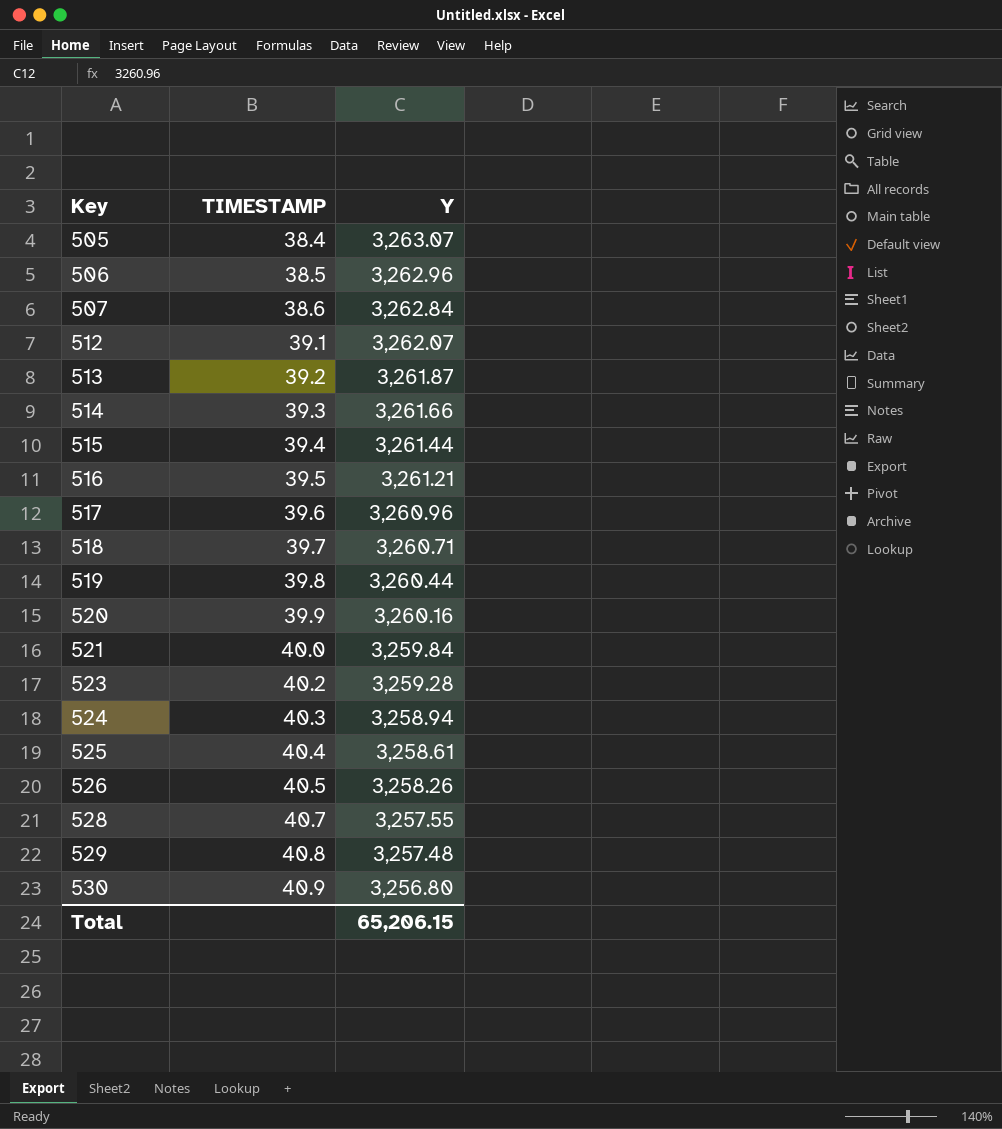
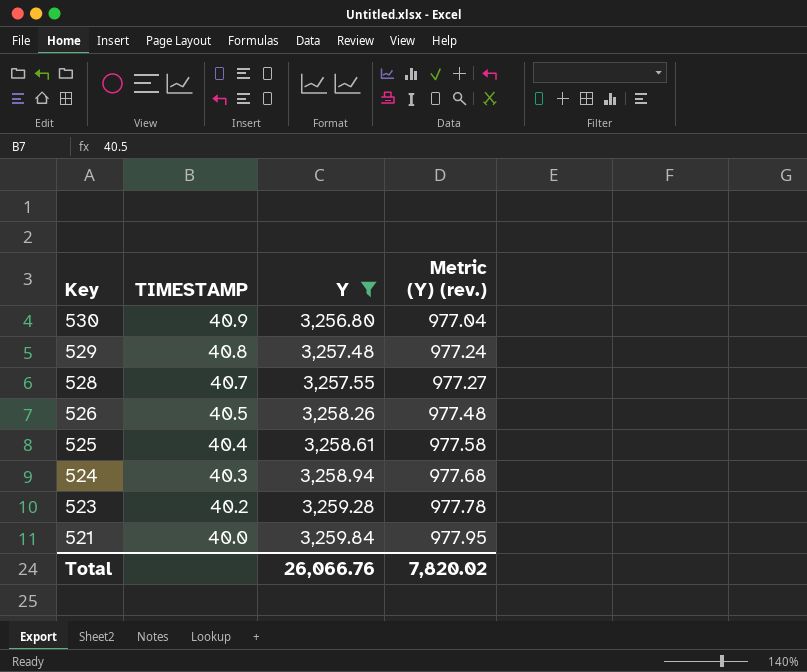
filter: none -> Y <= 3,259.84
row order: Key ascending -> Key descending
column Metric (Y) (rev.) | formula: none -> [Y] * 0.3
Total | Y: 65,206.15 -> 26,066.76

